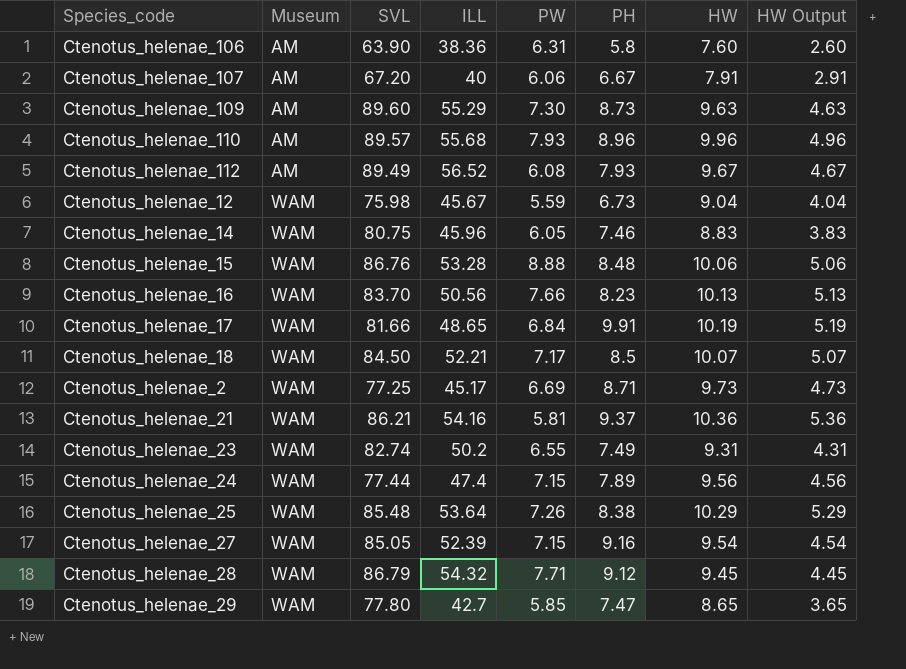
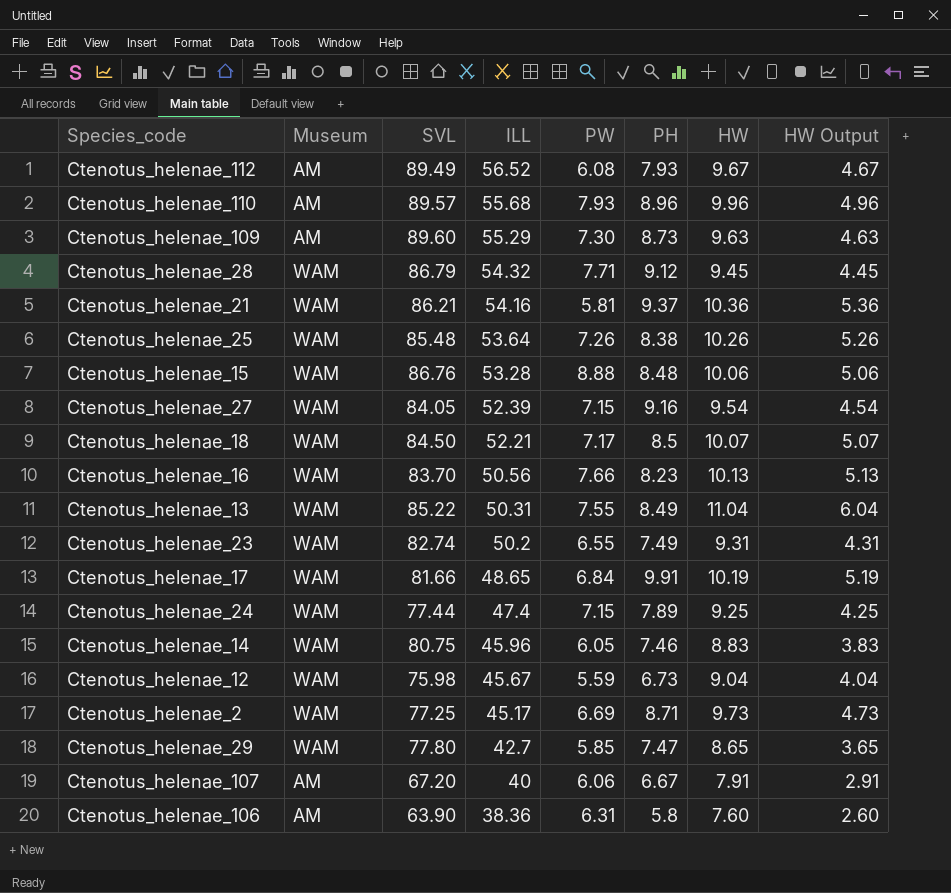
row order: Museum ascending -> ILL descending
Ctenotus_helenae_25 | HW: 10.29 -> 10.26
Ctenotus_helenae_25 | HW Output: 5.29 -> 5.26
Ctenotus_helenae_27 | SVL: 85.05 -> 84.05
row Ctenotus_helenae_13: none -> WAM | 85.22 | 50.31 | 7.55 | 8.49 | 11.04 | 6.04
Ctenotus_helenae_24 | HW: 9.56 -> 9.25
Ctenotus_helenae_24 | HW Output: 4.56 -> 4.25

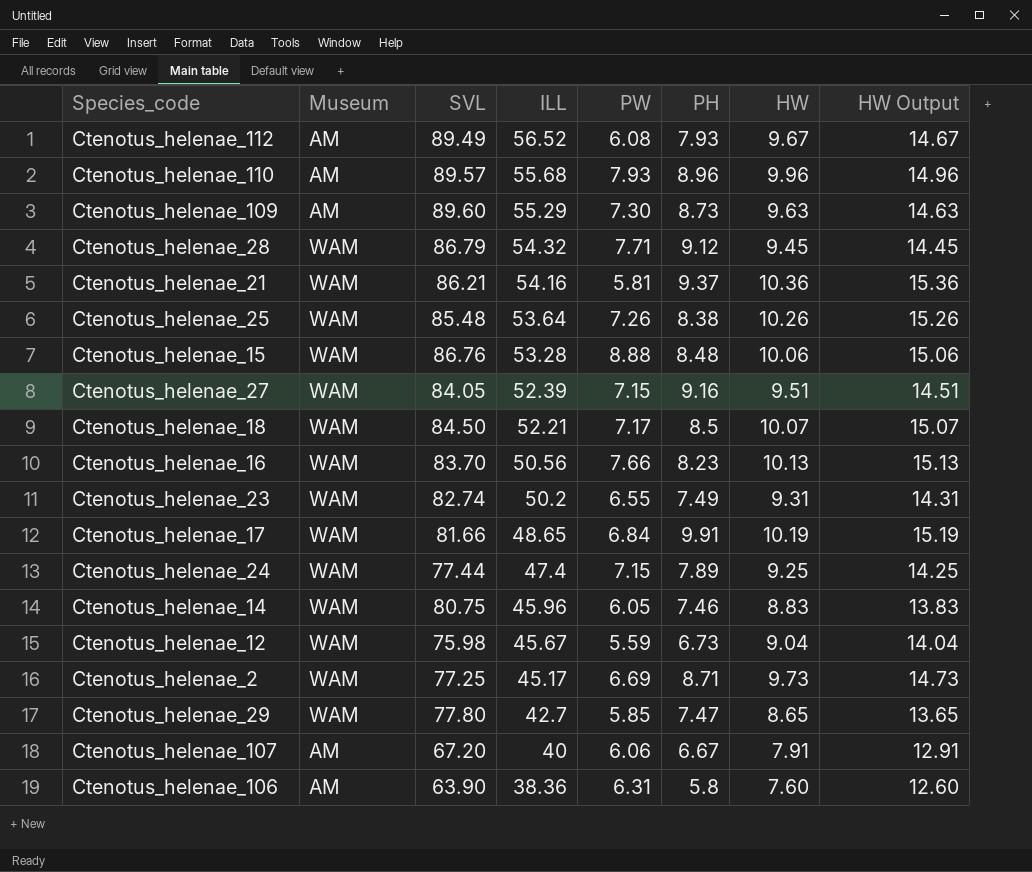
column HW Output | formula: [HW] - 5 -> [HW] + 5
row Ctenotus_helenae_13: WAM | 85.22 | 50.31 | 7.55 | 8.49 | 11.04 | 6.04 -> none
Ctenotus_helenae_27 | HW: 9.54 -> 9.51

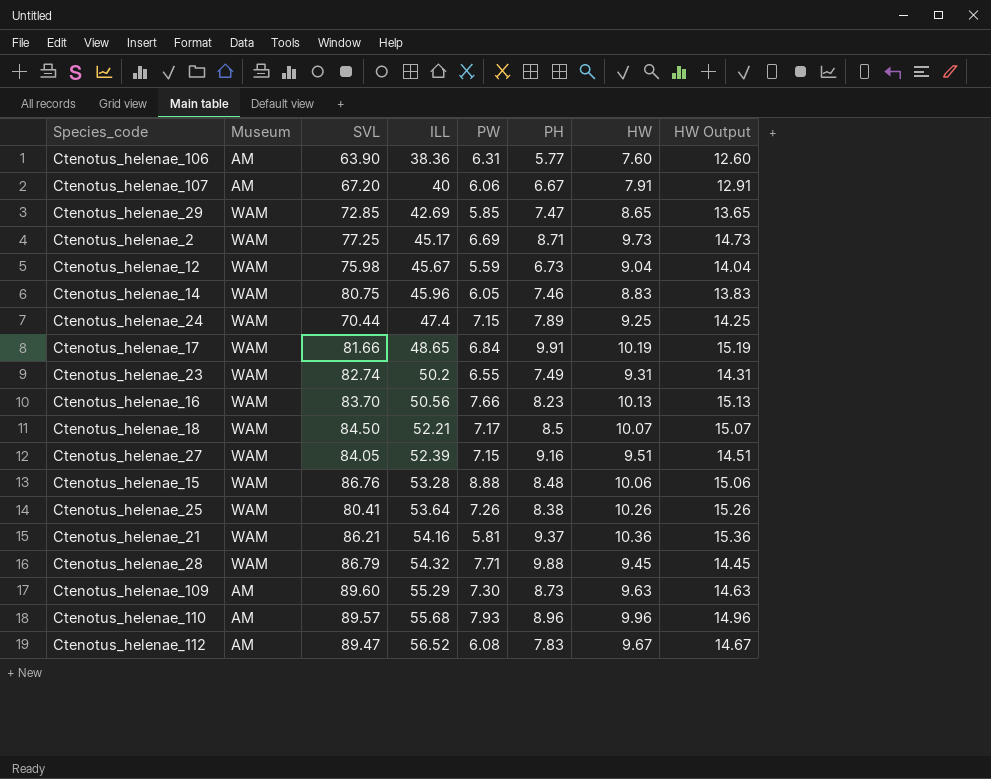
row order: ILL descending -> ILL ascending
Ctenotus_helenae_106 | PH: 5.8 -> 5.77
Ctenotus_helenae_29 | SVL: 77.80 -> 72.85
Ctenotus_helenae_29 | ILL: 42.7 -> 42.69
Ctenotus_helenae_24 | SVL: 77.44 -> 70.44
Ctenotus_helenae_25 | SVL: 85.48 -> 80.41
Ctenotus_helenae_28 | PH: 9.12 -> 9.88
Ctenotus_helenae_112 | SVL: 89.49 -> 89.47
Ctenotus_helenae_112 | PH: 7.93 -> 7.83

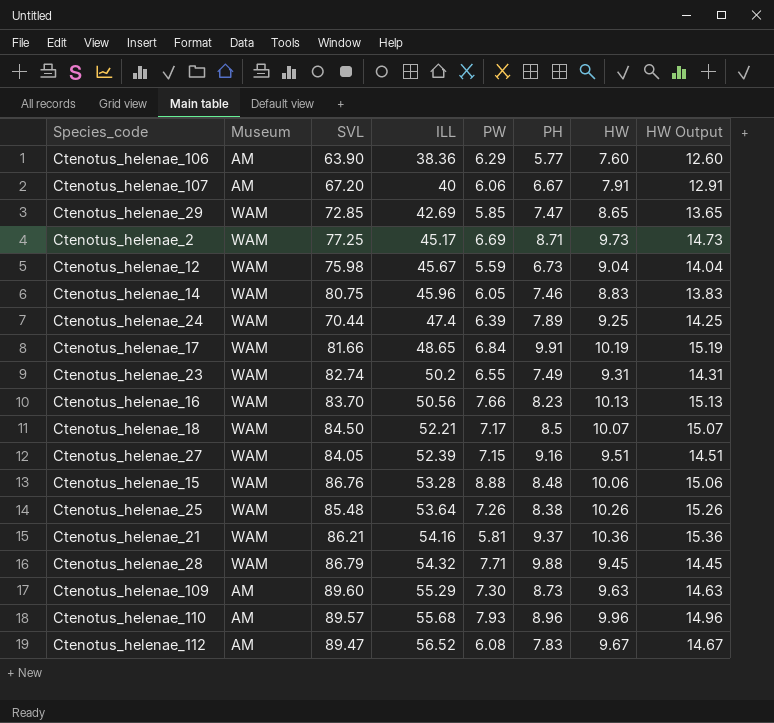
Ctenotus_helenae_106 | PW: 6.31 -> 6.29
Ctenotus_helenae_24 | PW: 7.15 -> 6.39
Ctenotus_helenae_25 | SVL: 80.41 -> 85.48

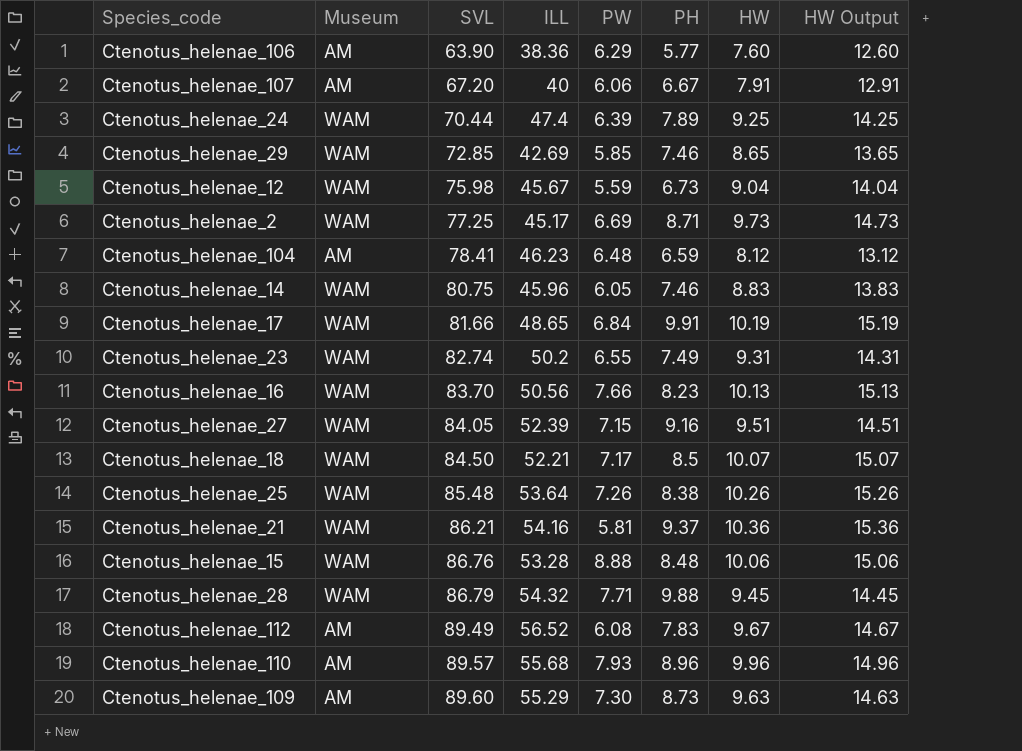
row order: ILL ascending -> SVL ascending
Ctenotus_helenae_29 | PH: 7.47 -> 7.46
row Ctenotus_helenae_104: none -> AM | 78.41 | 46.23 | 6.48 | 6.59 | 8.12 | 13.12
Ctenotus_helenae_112 | SVL: 89.47 -> 89.49

